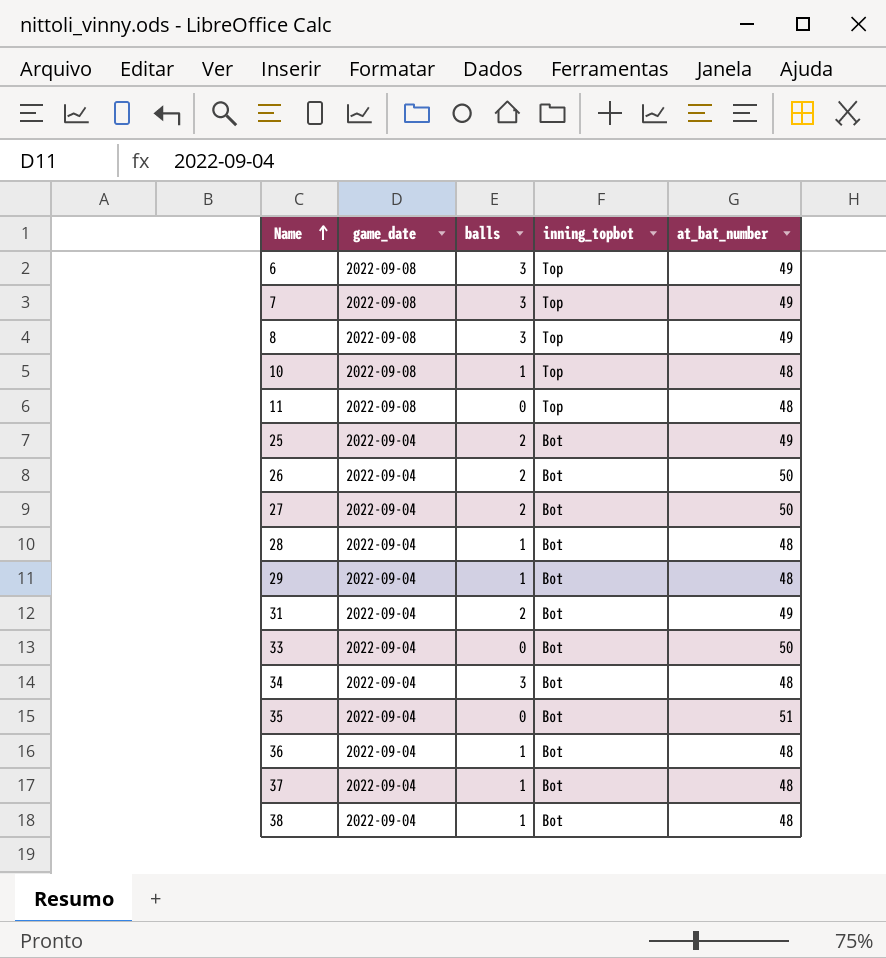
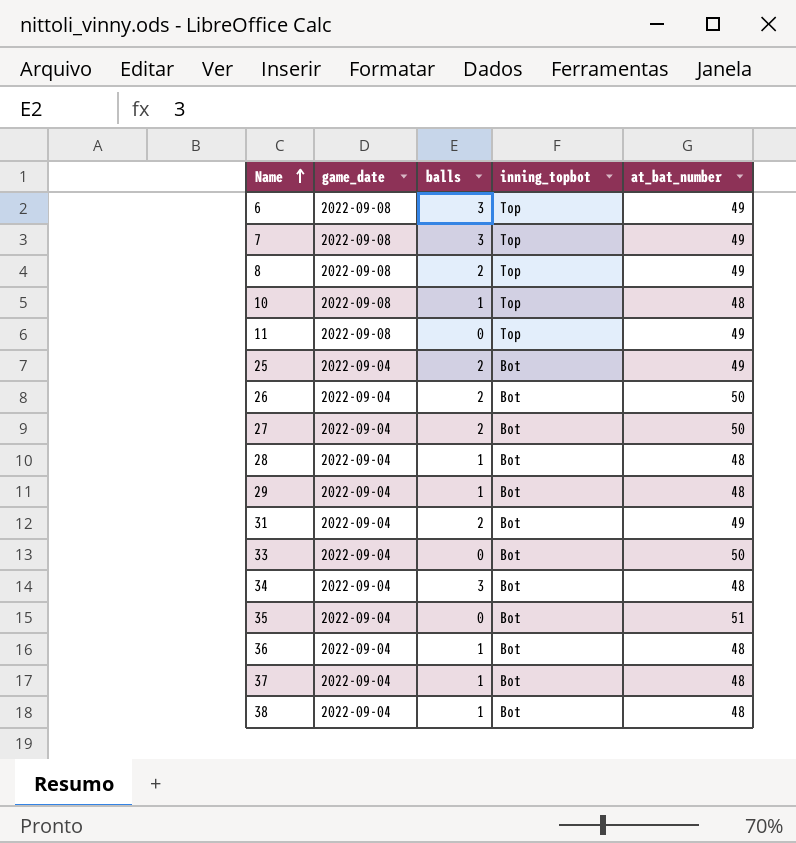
8 | balls: 3 -> 2
11 | at_bat_number: 48 -> 49

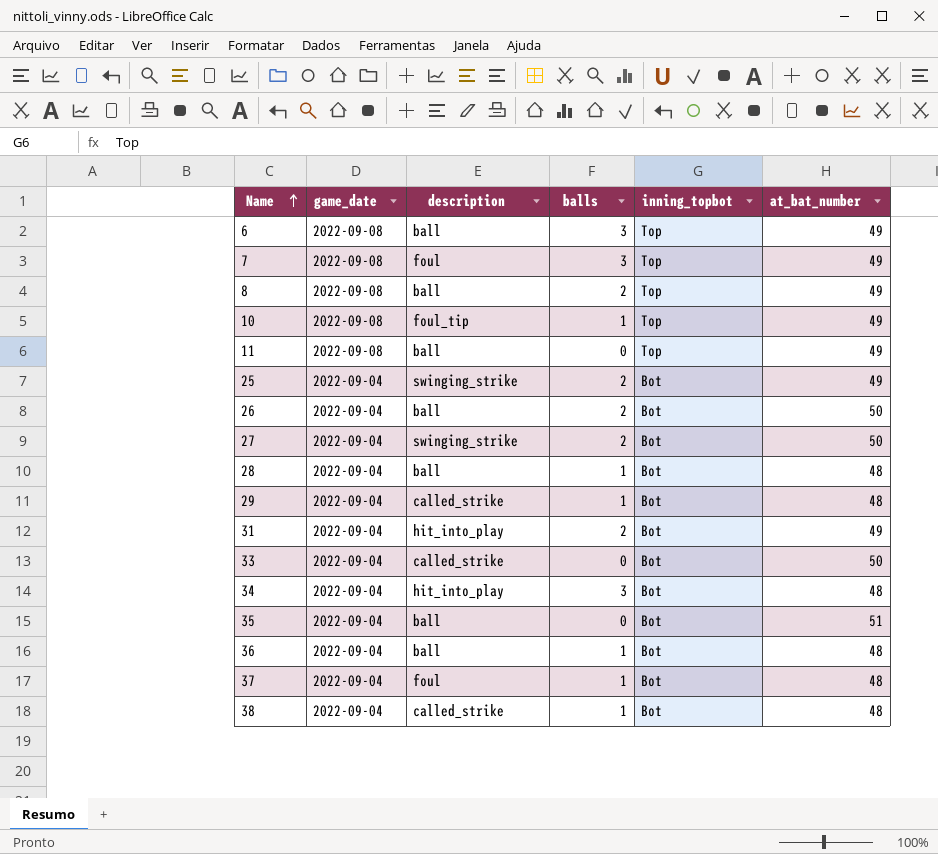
column description | position: none -> 3
10 | at_bat_number: 48 -> 49

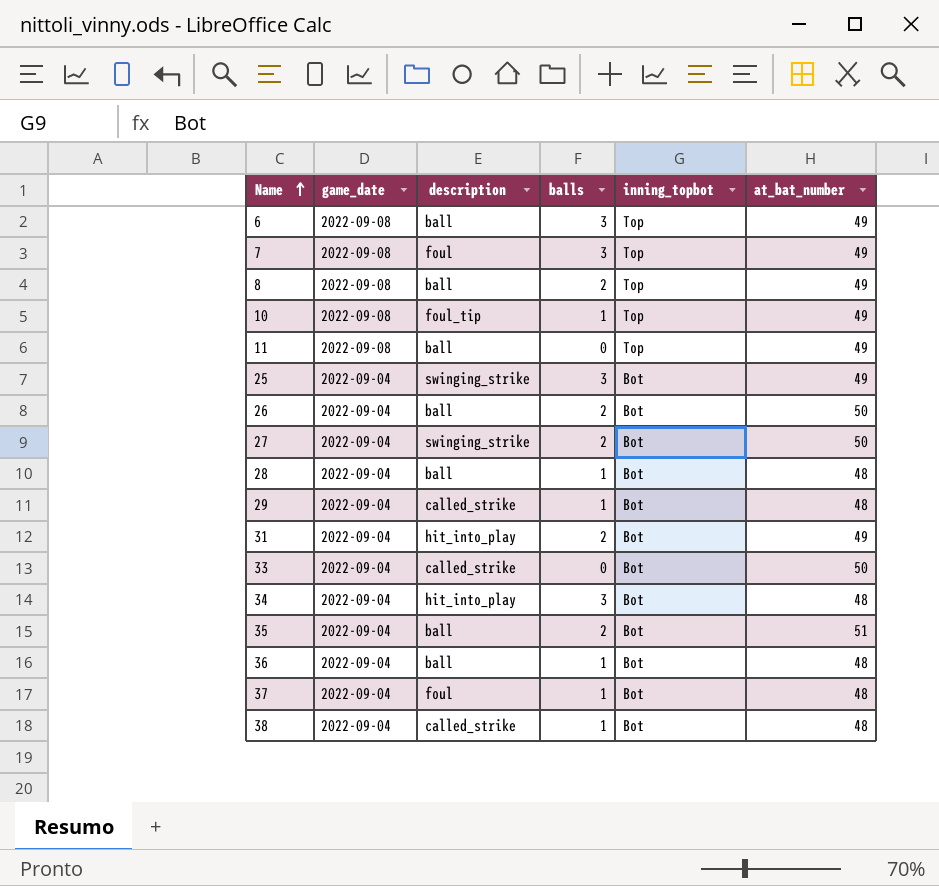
25 | balls: 2 -> 3
35 | balls: 0 -> 2

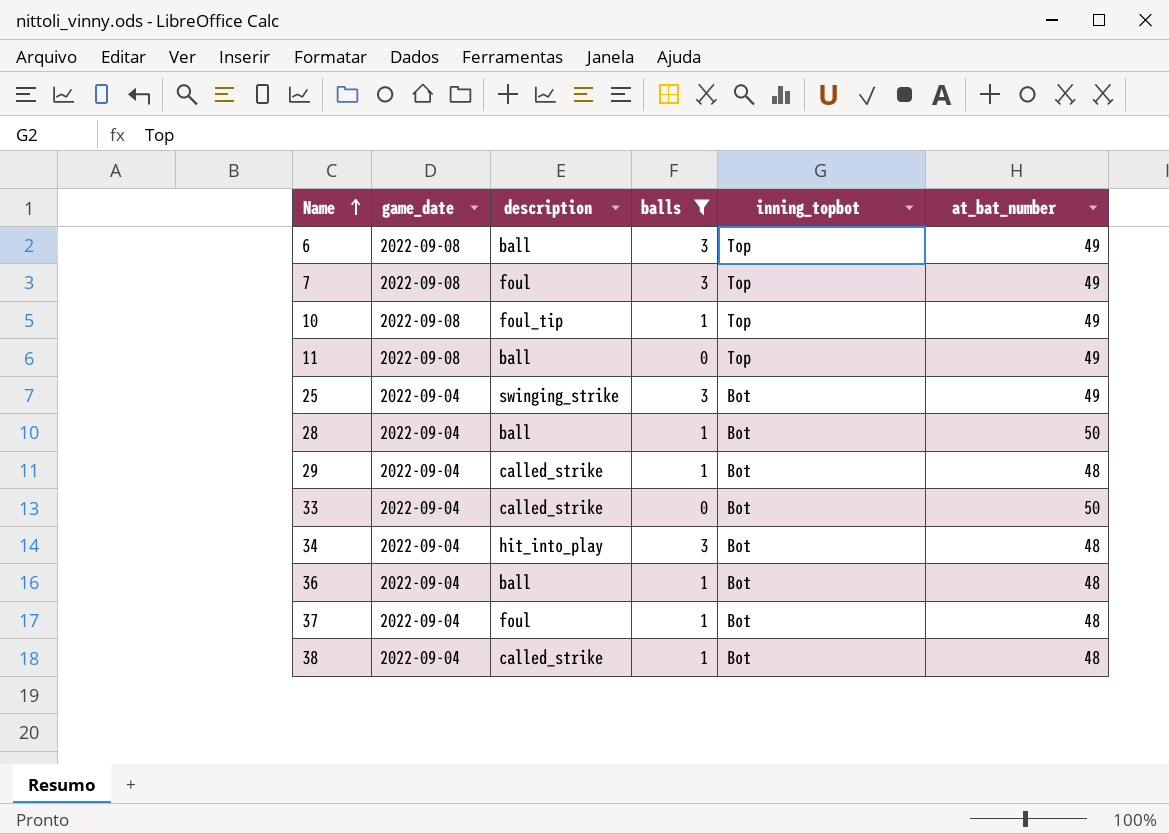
filter: none -> balls != 2
28 | at_bat_number: 48 -> 50

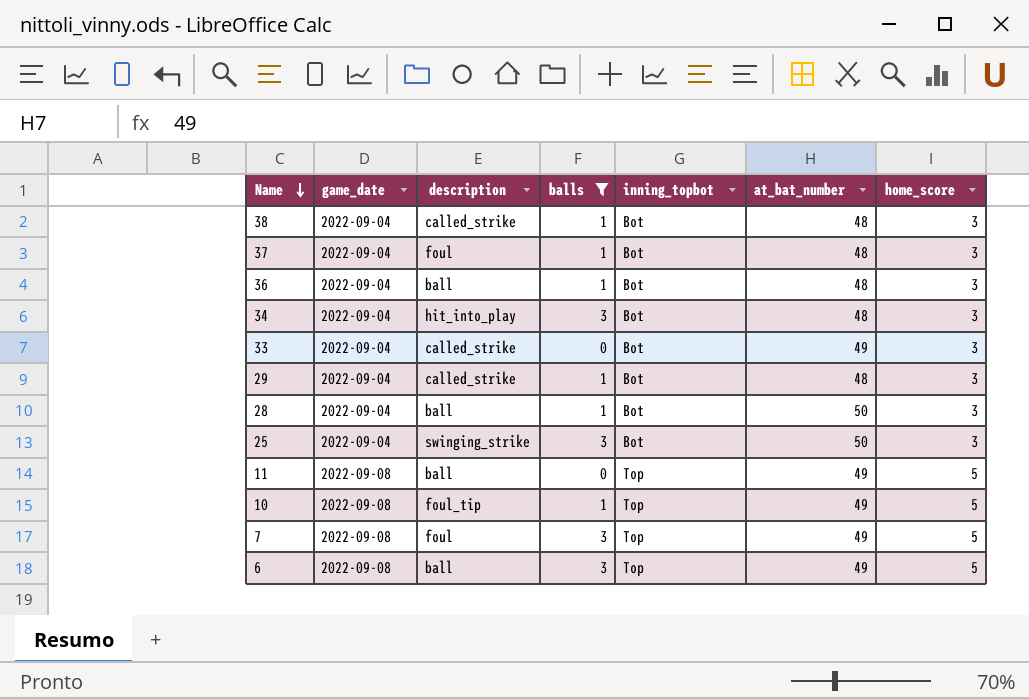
row order: Name ascending -> Name descending
column home_score | position: none -> 7
33 | at_bat_number: 50 -> 49
25 | at_bat_number: 49 -> 50

